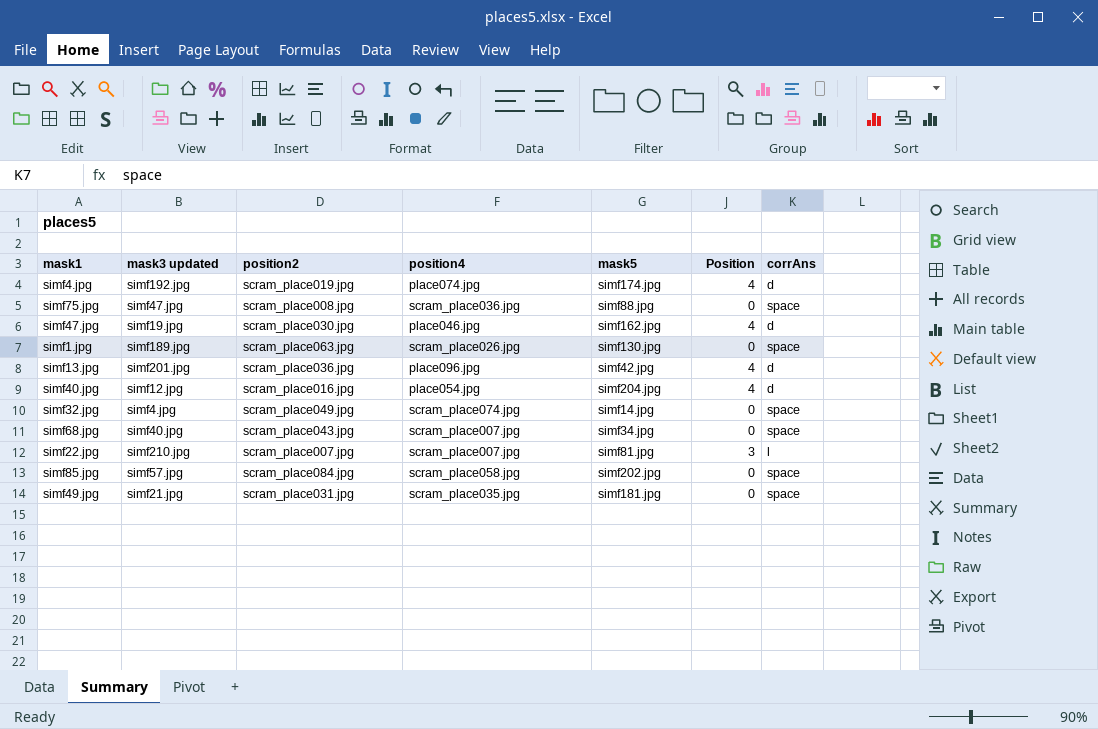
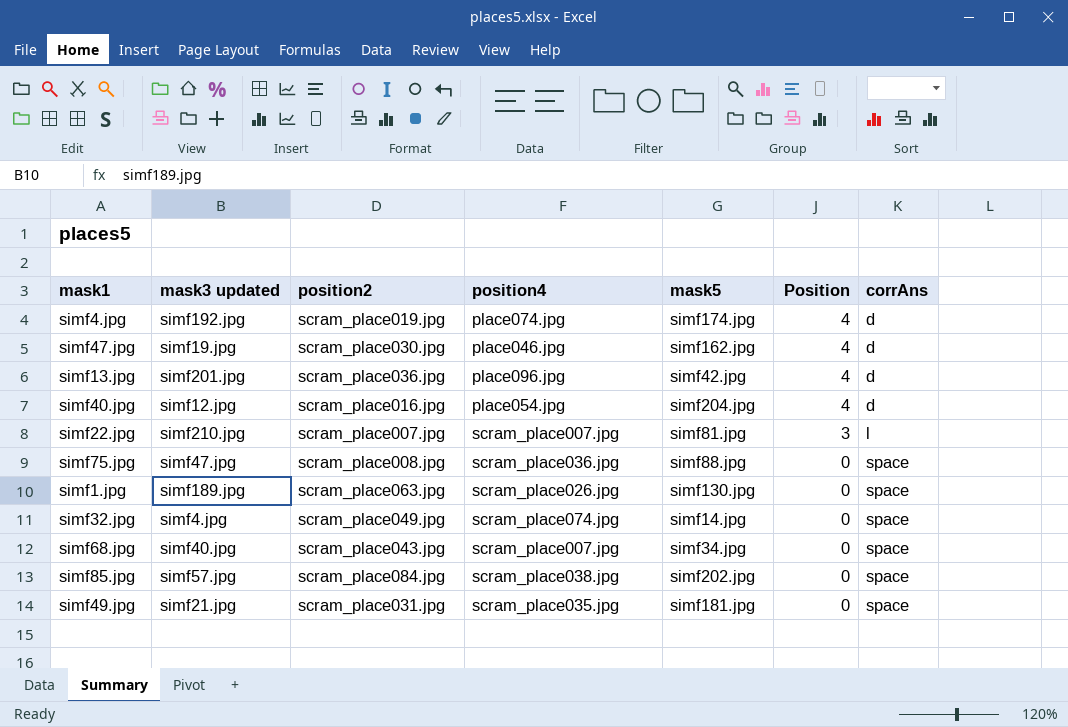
row order: none -> Position descending
simf85.jpg | position4: scram_place058.jpg -> scram_place038.jpg

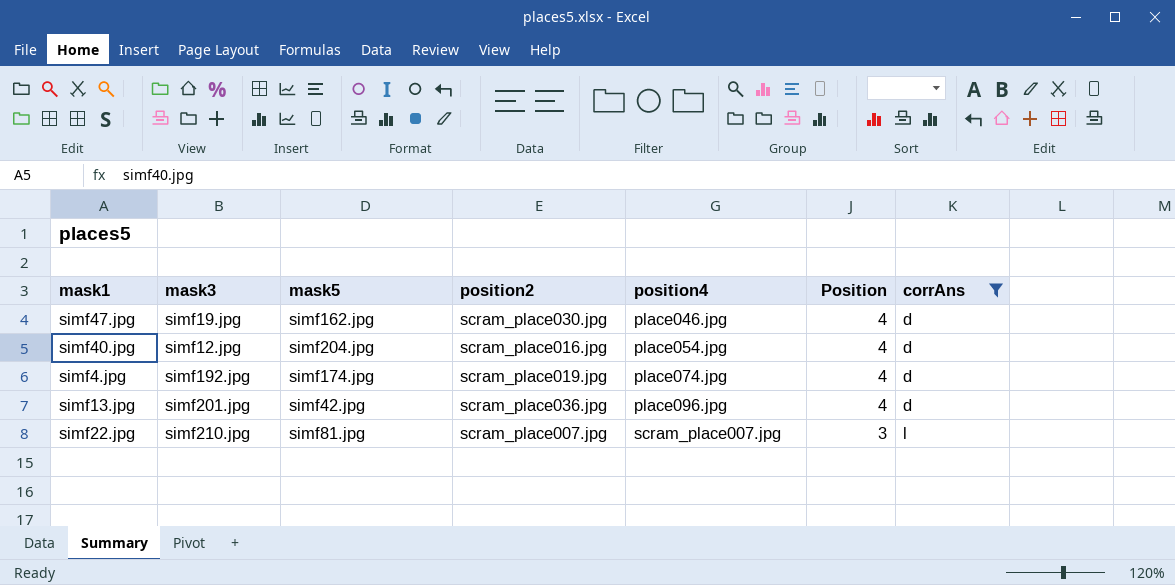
filter: none -> corrAns != space
row order: Position descending -> position4 ascending
column name: mask3 updated -> mask3
column mask5 | position: 5 -> 3

